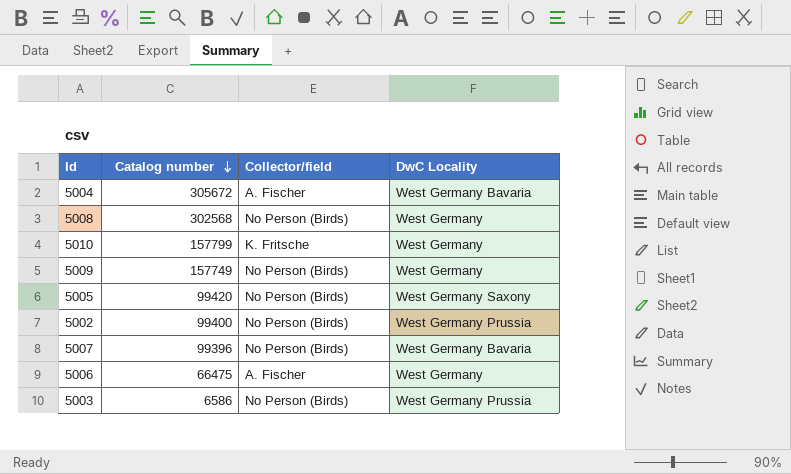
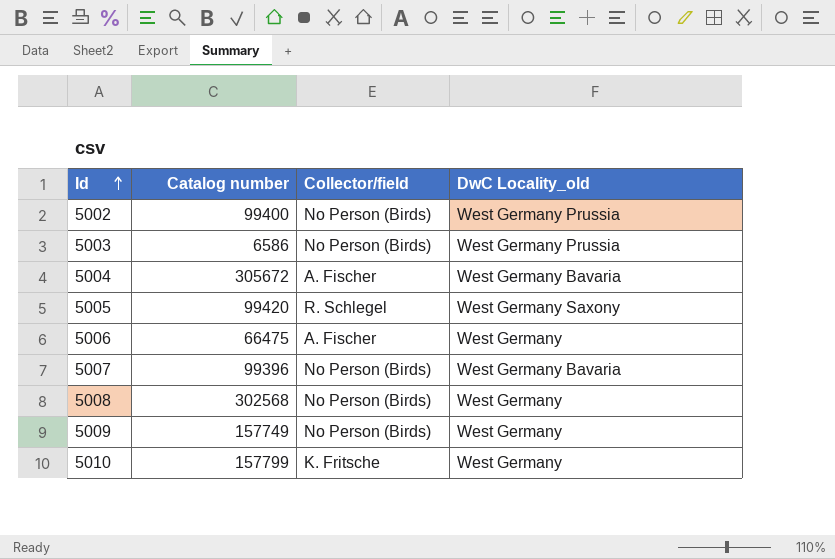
row order: Catalog number descending -> Id ascending
column name: DwC Locality -> DwC Locality_old
5005 | Collector/field: No Person (Birds) -> R. Schlegel

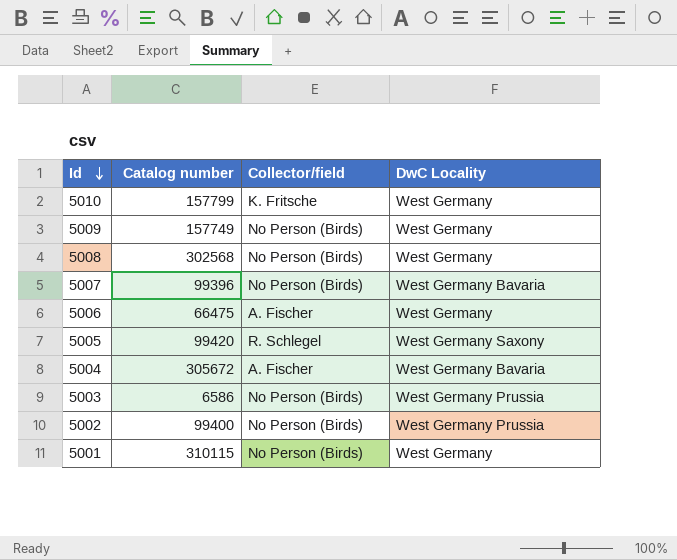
row order: Id ascending -> Id descending
column name: DwC Locality_old -> DwC Locality
row 5001: none -> 310115 | No Person (Birds) | West Germany

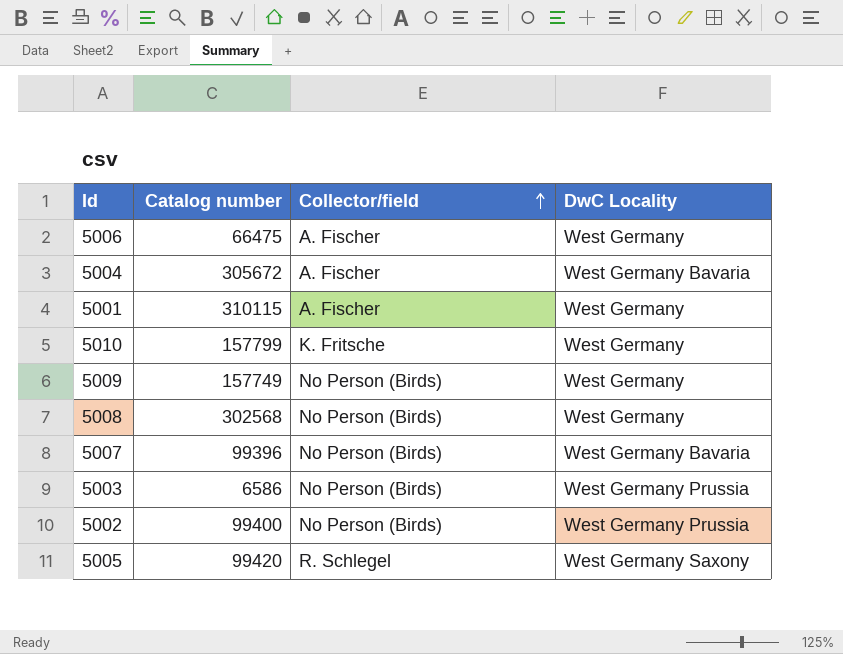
row order: Id descending -> Collector/field ascending
5001 | Collector/field: No Person (Birds) -> A. Fischer

